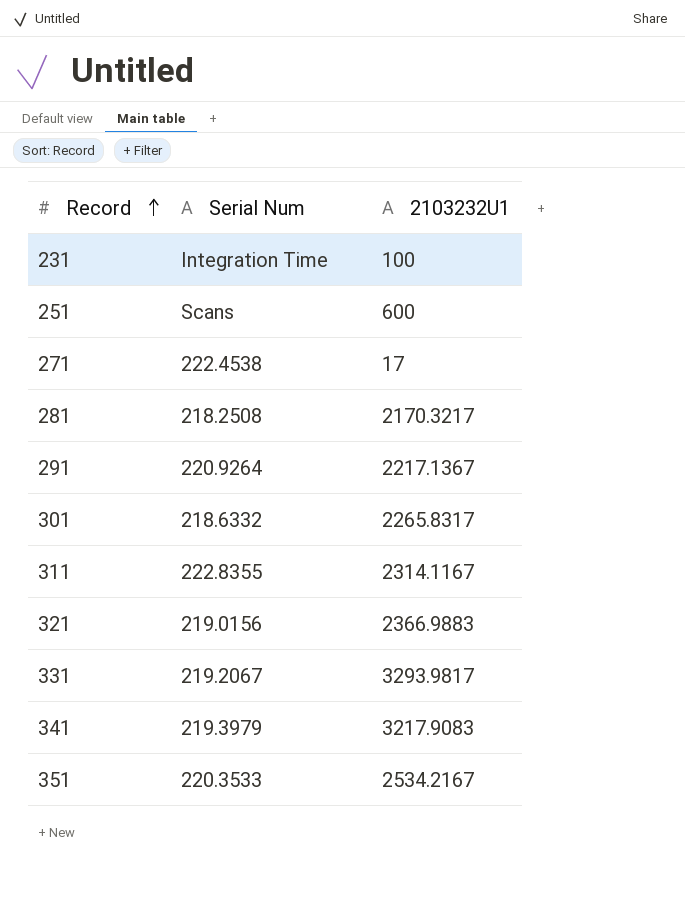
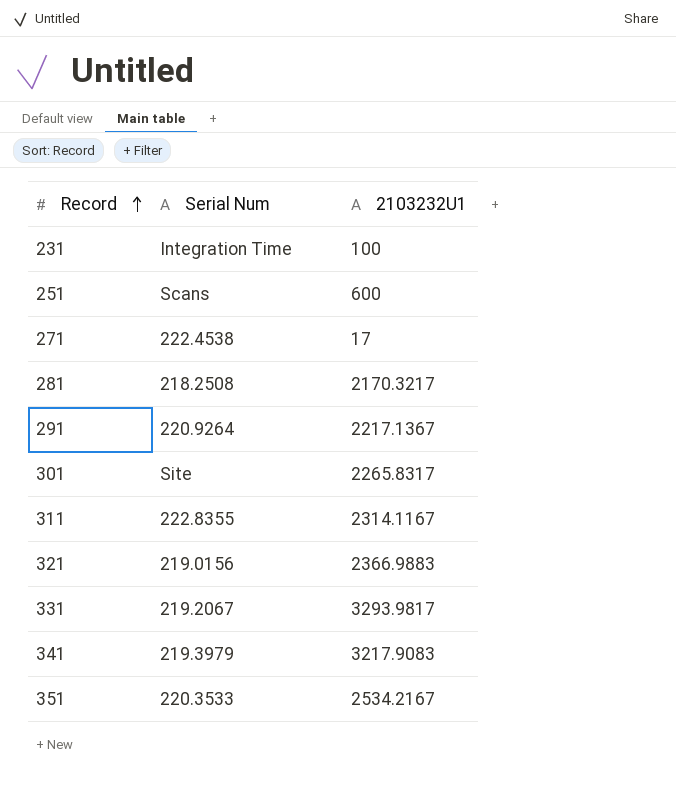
301 | Serial Num: 218.6332 -> Site

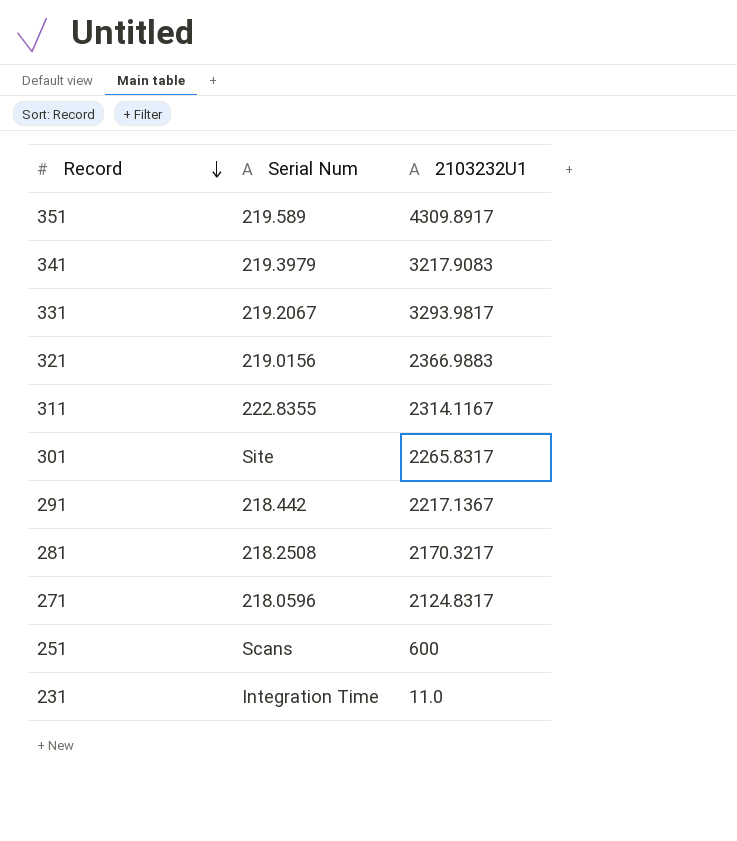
row order: Record ascending -> Record descending
351 | Serial Num: 220.3533 -> 219.589
351 | 2103232U1: 2534.2167 -> 4309.8917
291 | Serial Num: 220.9264 -> 218.442
271 | Serial Num: 222.4538 -> 218.0596
271 | 2103232U1: 17 -> 2124.8317
231 | 2103232U1: 100 -> 11.0

